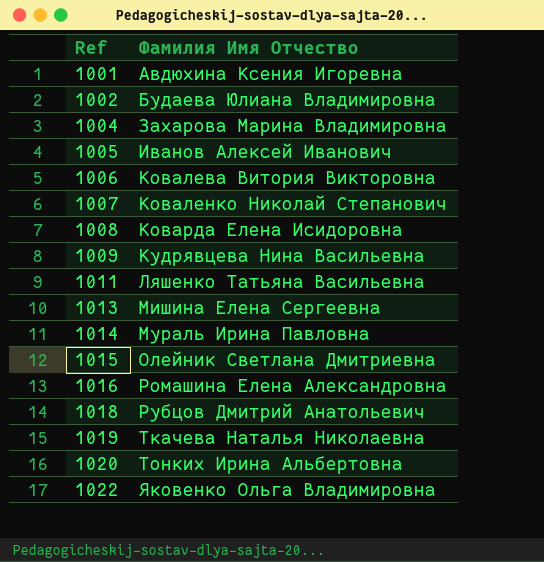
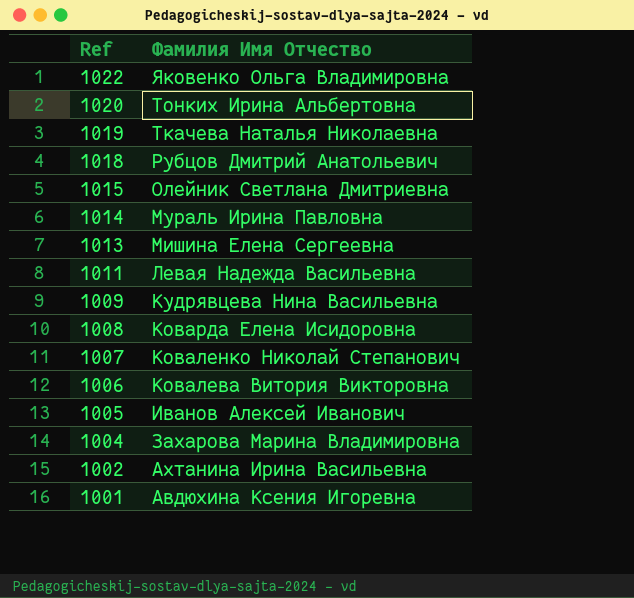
row order: Ref ascending -> Ref descending
row 1016: Ромашина Елена Александровна -> none
1011 | Фамилия Имя Отчество: Ляшенко Татьяна Васильевна -> Левая Надежда Васильевна
1002 | Фамилия Имя Отчество: Будаева Юлиана Владимировна -> Ахтанина Ирина Васильевна

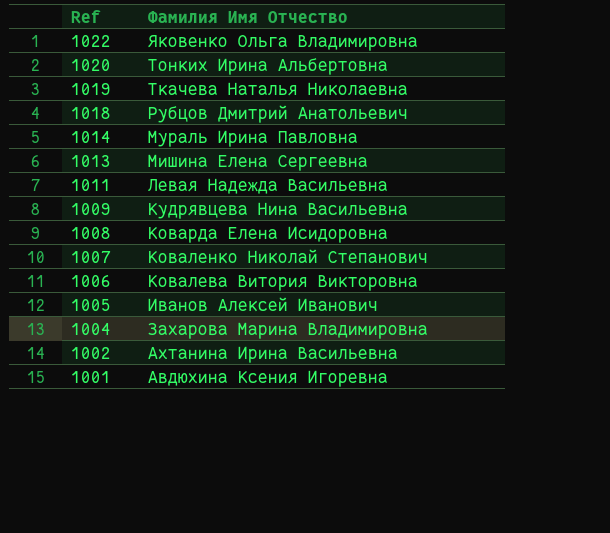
row 1015: Олейник Светлана Дмитриевна -> none

